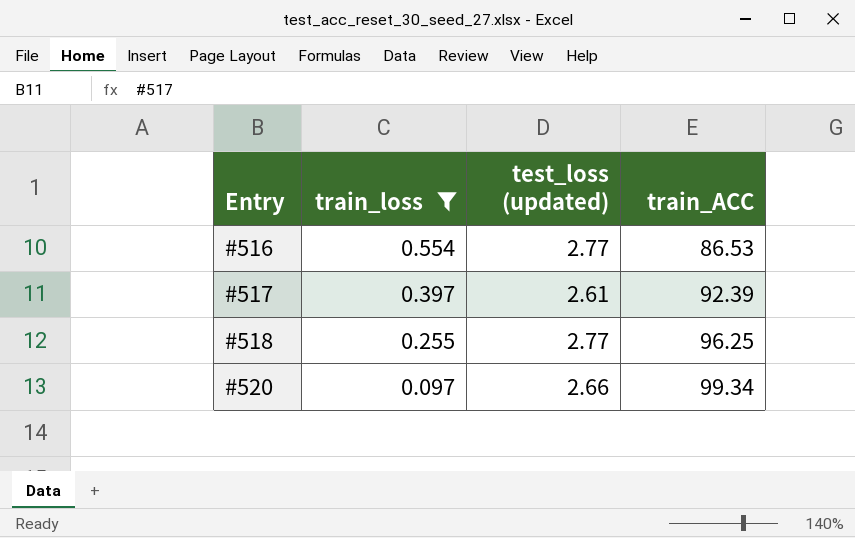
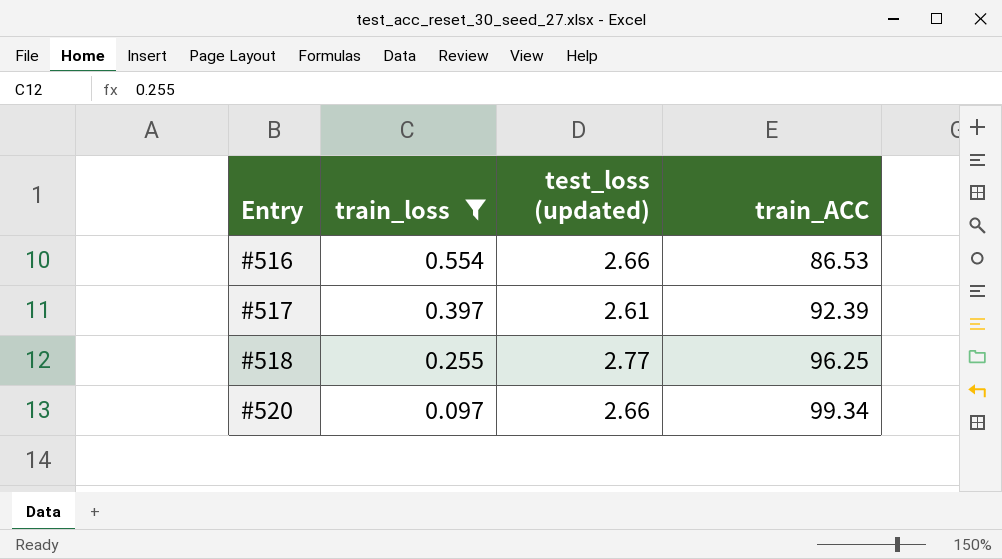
#516 | test_loss (updated): 2.77 -> 2.66

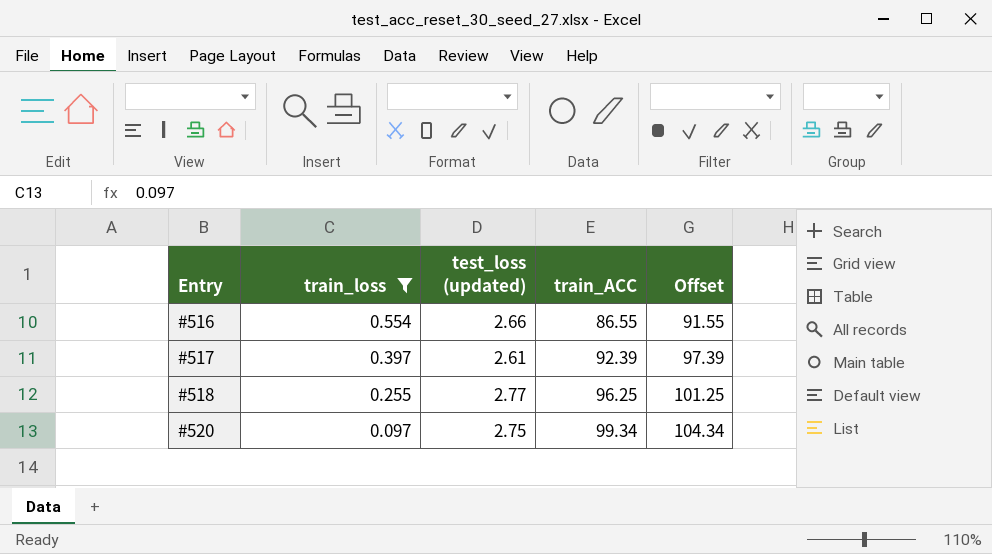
column Offset | formula: none -> [train_ACC] + 5
#516 | train_ACC: 86.53 -> 86.55
#520 | test_loss (updated): 2.66 -> 2.75

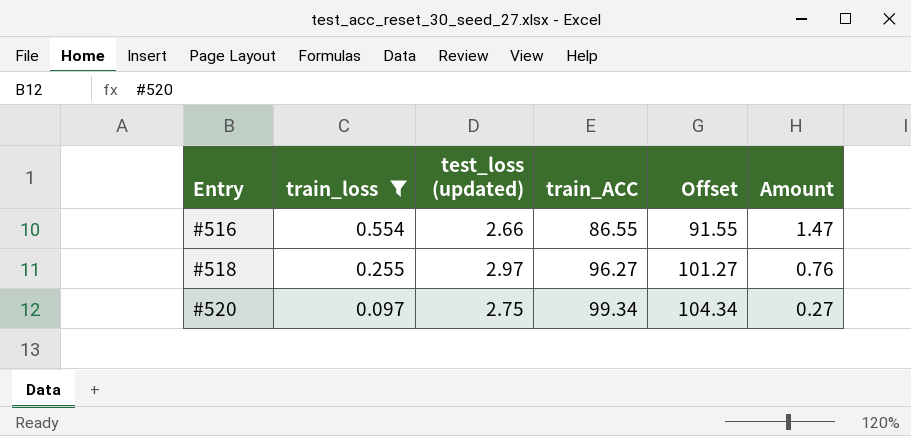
column Amount | formula: none -> [train_loss] * [test_loss (updated)]
row #517: 0.397 | 2.61 | 92.39 | 97.39 -> none
#518 | test_loss (updated): 2.77 -> 2.97
#518 | train_ACC: 96.25 -> 96.27
#518 | Offset: 101.25 -> 101.27

